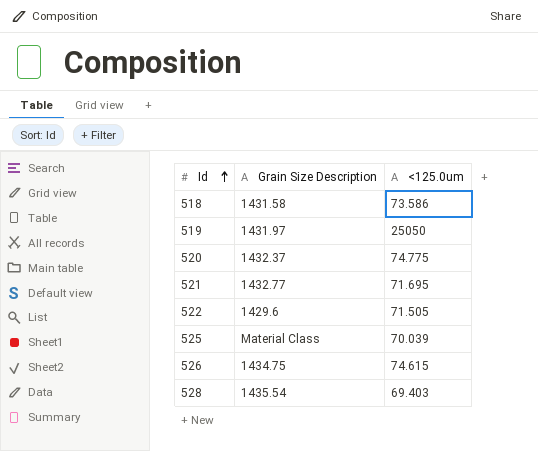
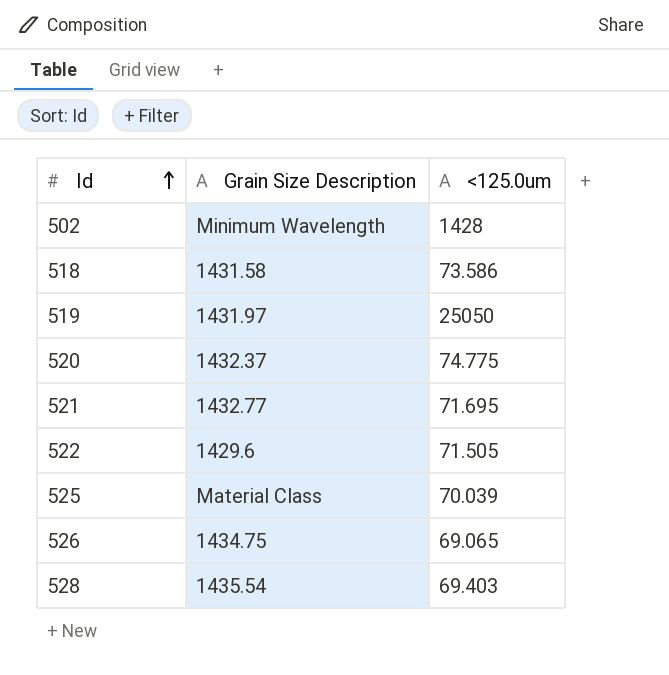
row 502: none -> Minimum Wavelength | 1428
526 | <125.0um: 74.615 -> 69.065

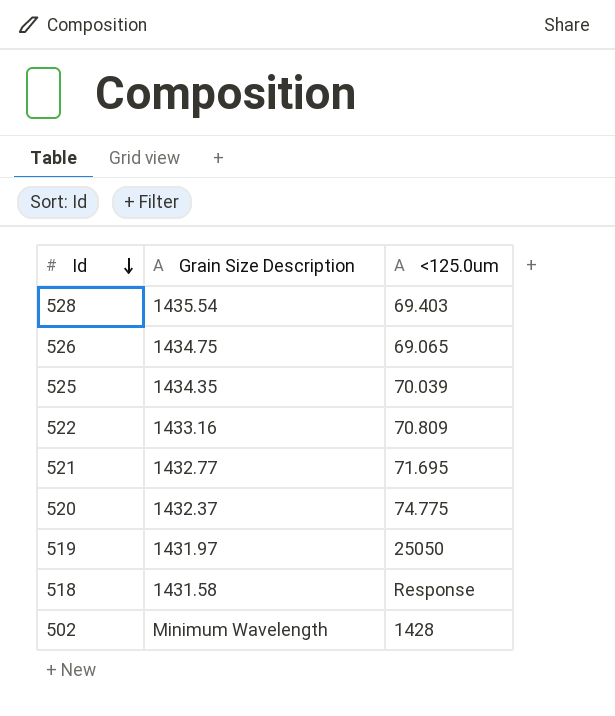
row order: Id ascending -> Id descending
525 | Grain Size Description: Material Class -> 1434.35
522 | Grain Size Description: 1429.6 -> 1433.16
522 | <125.0um: 71.505 -> 70.809
518 | <125.0um: 73.586 -> Response

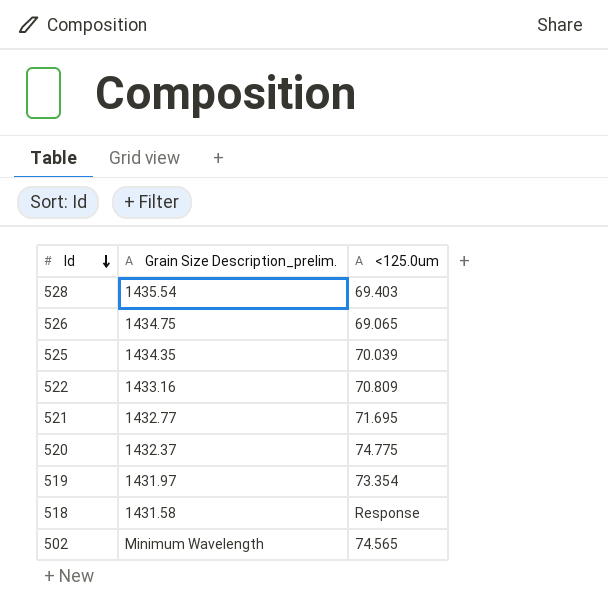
column name: Grain Size Description -> Grain Size Description_prelim.
519 | <125.0um: 25050 -> 73.354
502 | <125.0um: 1428 -> 74.565

